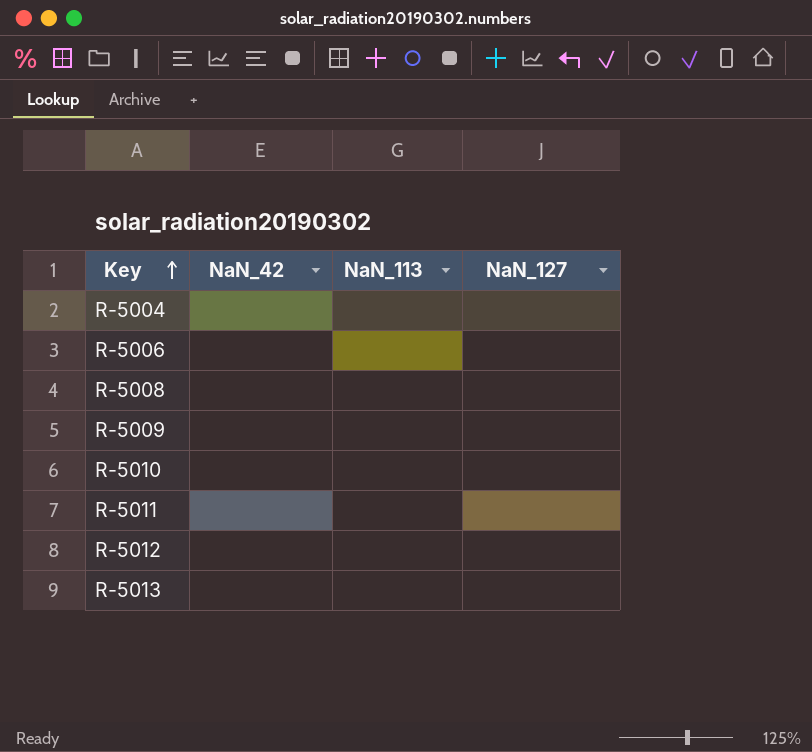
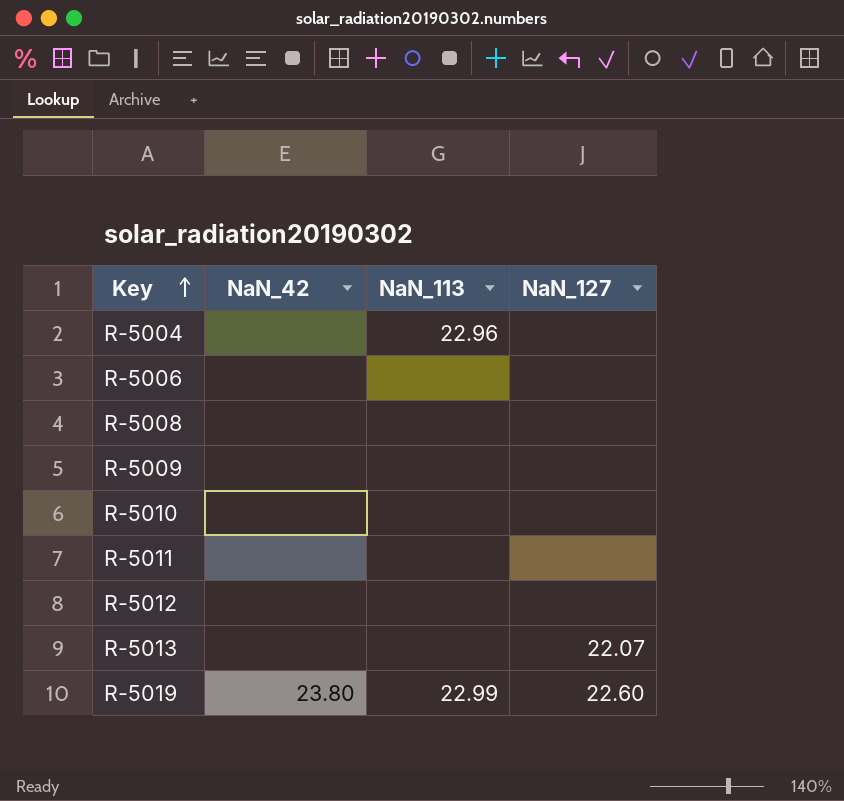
R-5004 | NaN_113: none -> 22.96
R-5013 | NaN_127: none -> 22.07
row R-5019: none -> 23.80 | 22.99 | 22.60

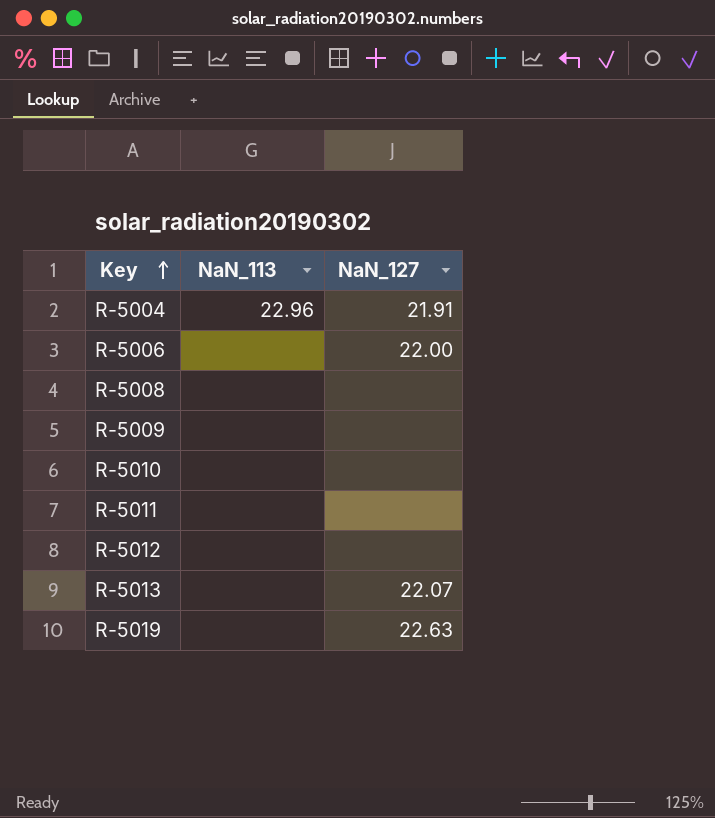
column NaN_42 | position: 2 -> none
R-5004 | NaN_127: none -> 21.91
R-5006 | NaN_127: none -> 22.00
R-5019 | NaN_113: 22.99 -> none
R-5019 | NaN_127: 22.60 -> 22.63

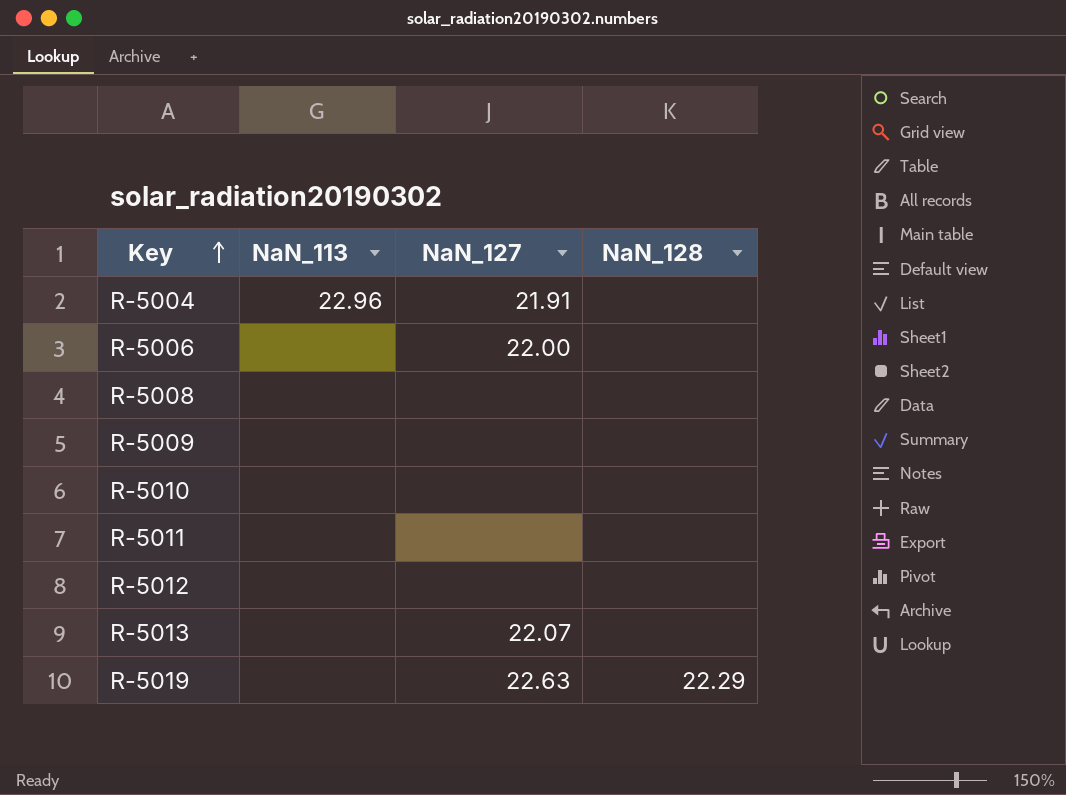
column NaN_128 | position: none -> 4

